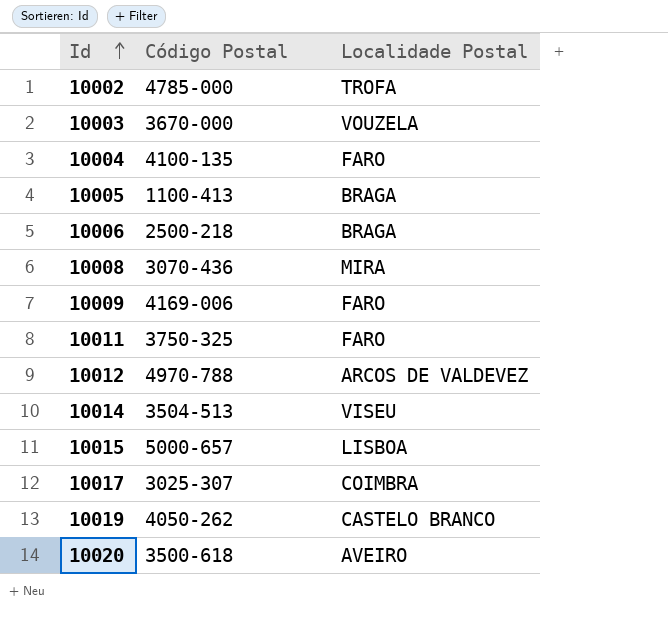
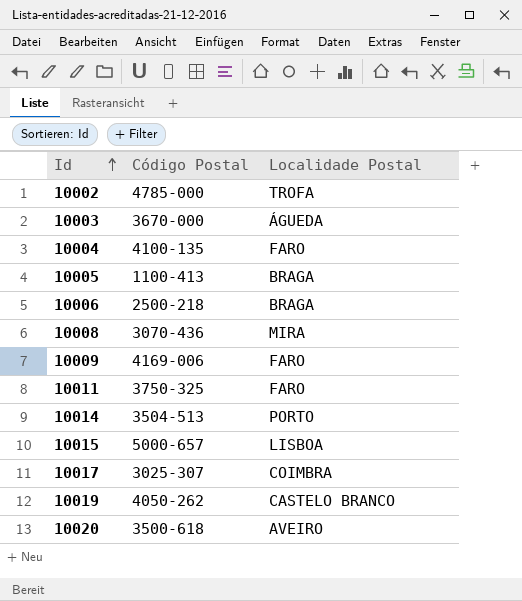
row 10012: 4970-788 | ARCOS DE VALDEVEZ -> none
10003 | Localidade Postal: VOUZELA -> ÁGUEDA
10014 | Localidade Postal: VISEU -> PORTO

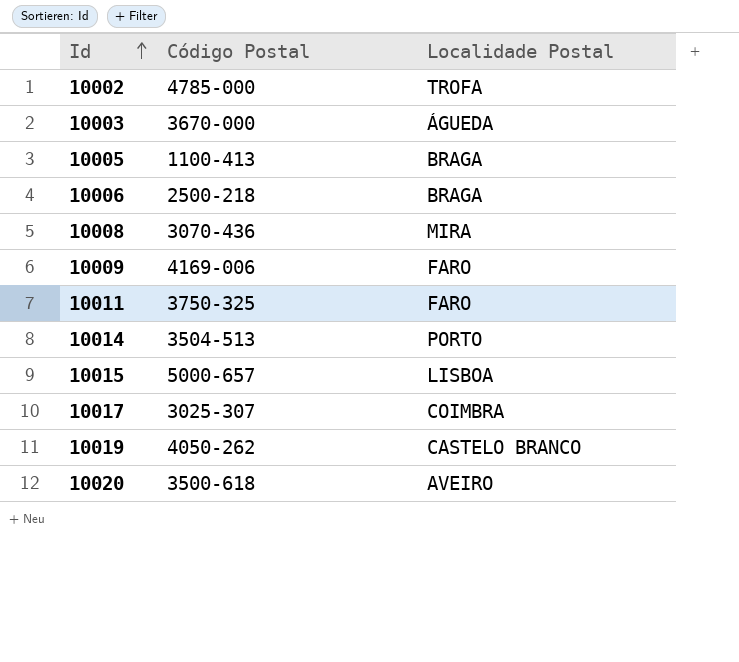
row 10004: 4100-135 | FARO -> none

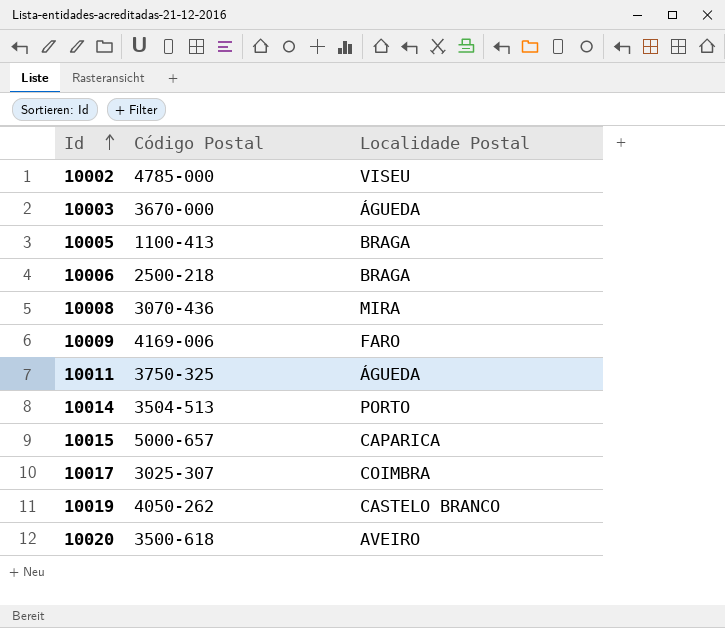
10002 | Localidade Postal: TROFA -> VISEU
10011 | Localidade Postal: FARO -> ÁGUEDA
10015 | Localidade Postal: LISBOA -> CAPARICA

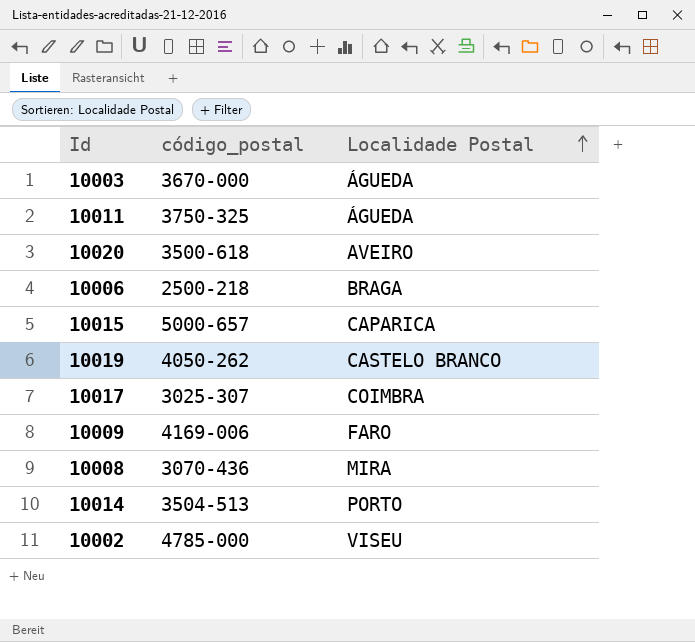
row order: Id ascending -> Localidade Postal ascending
column name: Código Postal -> código_postal
row 10005: 1100-413 | BRAGA -> none

